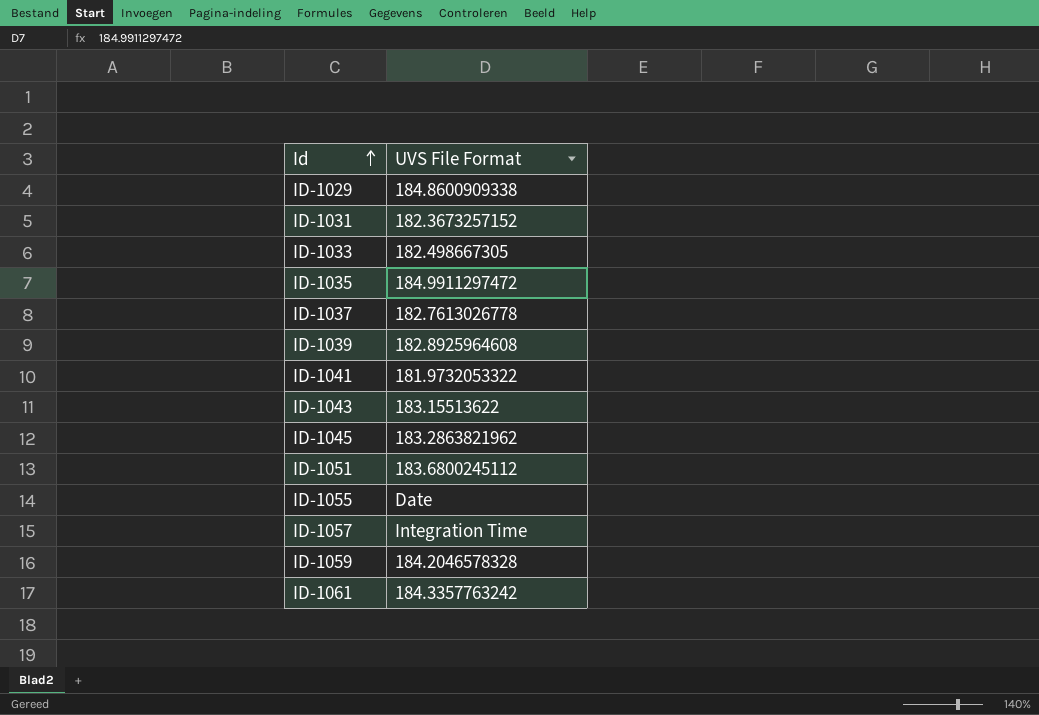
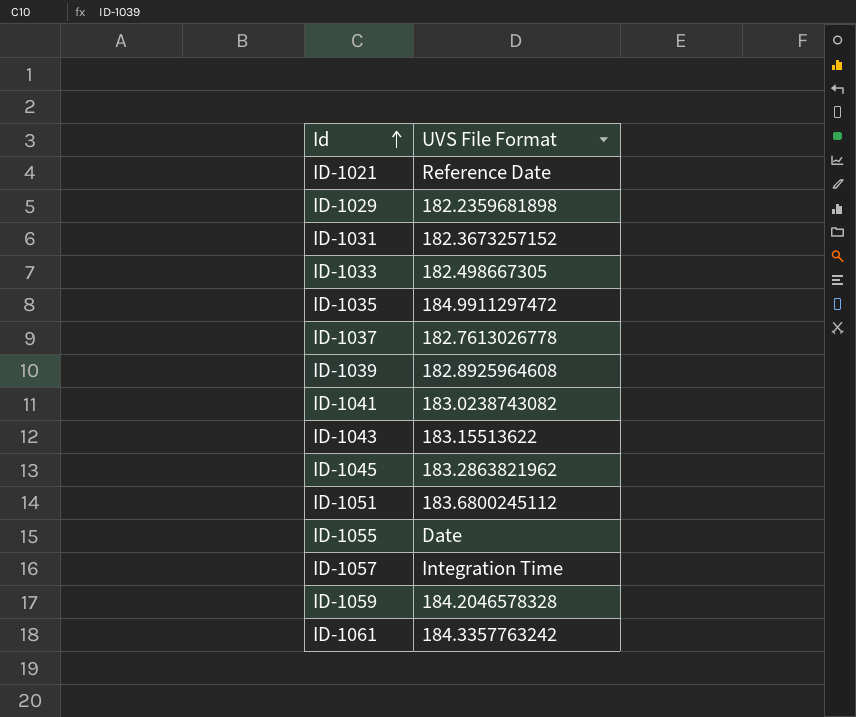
row ID-1021: none -> Reference Date
ID-1029 | UVS File Format: 184.8600909338 -> 182.2359681898
ID-1041 | UVS File Format: 181.9732053322 -> 183.0238743082

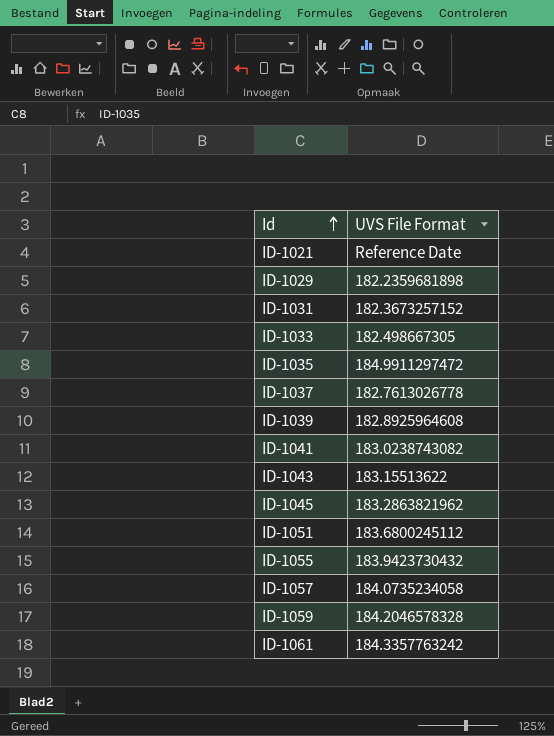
ID-1055 | UVS File Format: Date -> 183.9423730432
ID-1057 | UVS File Format: Integration Time -> 184.0735234058

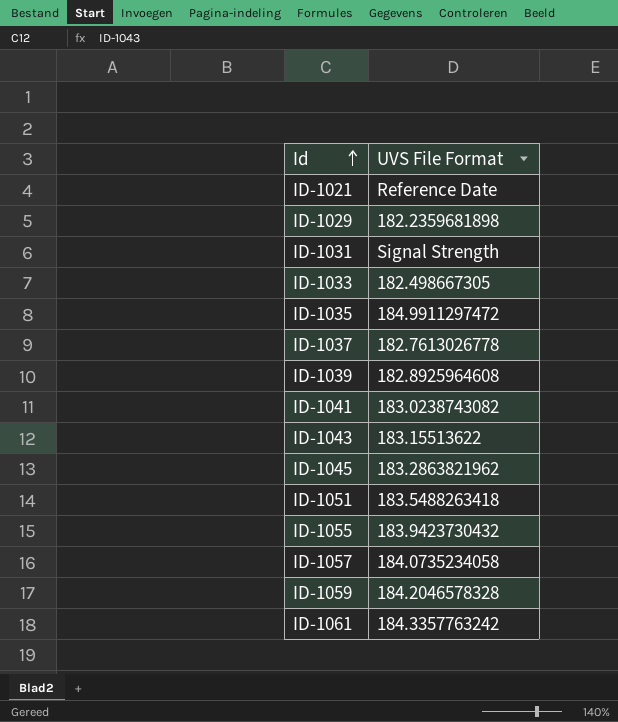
ID-1031 | UVS File Format: 182.3673257152 -> Signal Strength
ID-1051 | UVS File Format: 183.6800245112 -> 183.5488263418

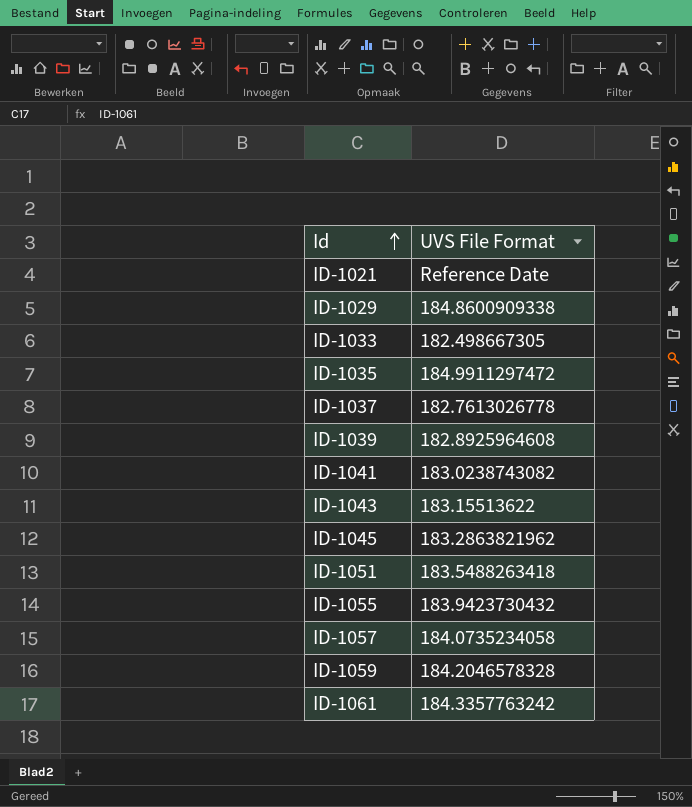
row ID-1031: Signal Strength -> none
ID-1029 | UVS File Format: 182.2359681898 -> 184.8600909338

